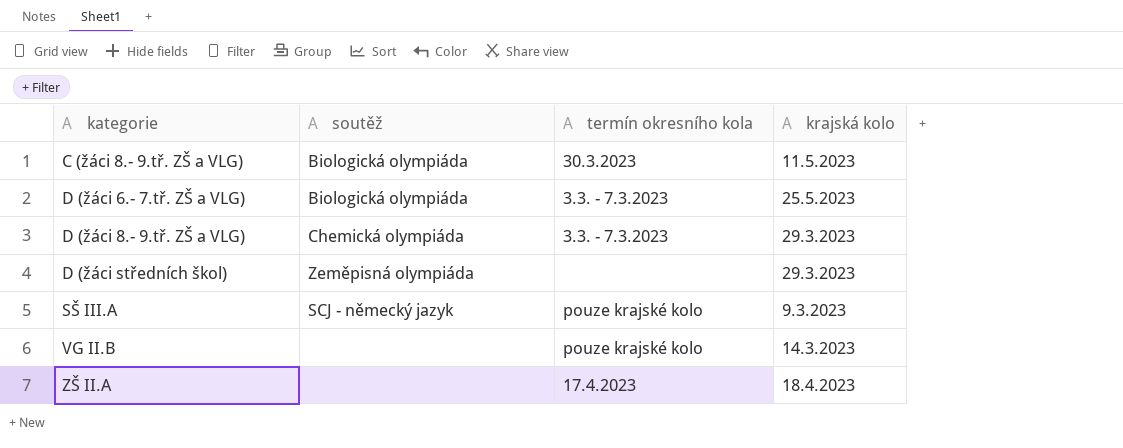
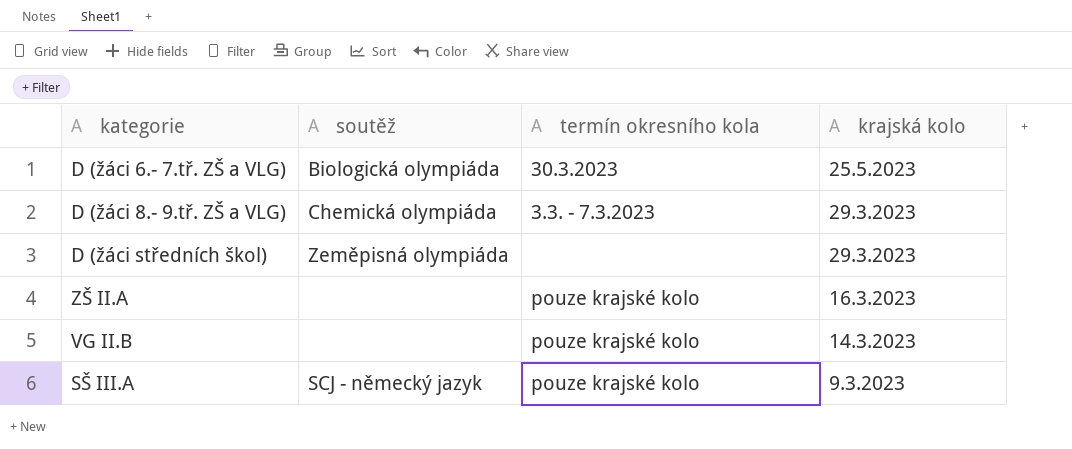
row order: kategorie ascending -> krajská kolo descending
row C (žáci 8.- 9.tř. ZŠ a VLG): Biologická olympiáda | 30.3.2023 | 11.5.2023 -> none
D (žáci 6.- 7.tř. ZŠ a VLG) | termín okresního kola: 3.3. - 7.3.2023 -> 30.3.2023
ZŠ II.A | termín okresního kola: 17.4.2023 -> pouze krajské kolo
ZŠ II.A | krajská kolo: 18.4.2023 -> 16.3.2023

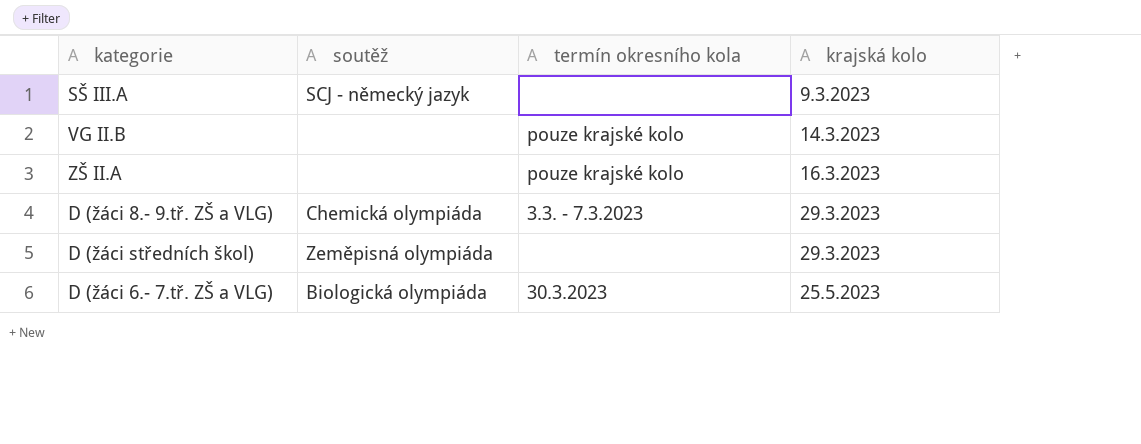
row order: krajská kolo descending -> krajská kolo ascending
SŠ III.A | termín okresního kola: pouze krajské kolo -> none

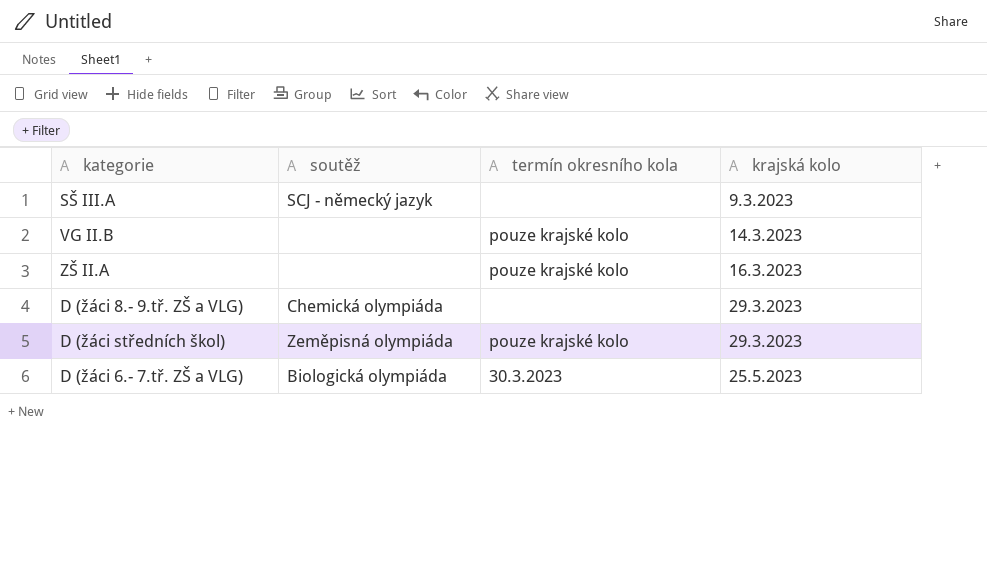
D (žáci 8.- 9.tř. ZŠ a VLG) | termín okresního kola: 3.3. - 7.3.2023 -> none
D (žáci středních škol) | termín okresního kola: none -> pouze krajské kolo

